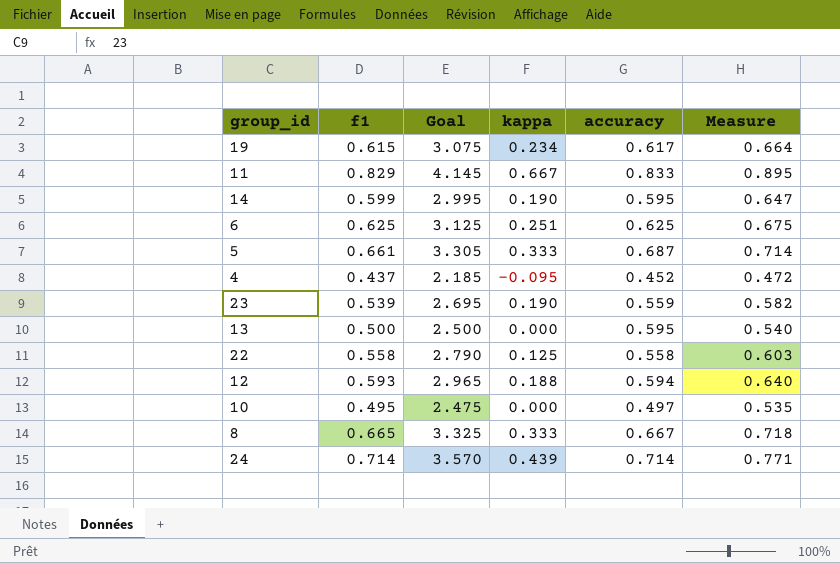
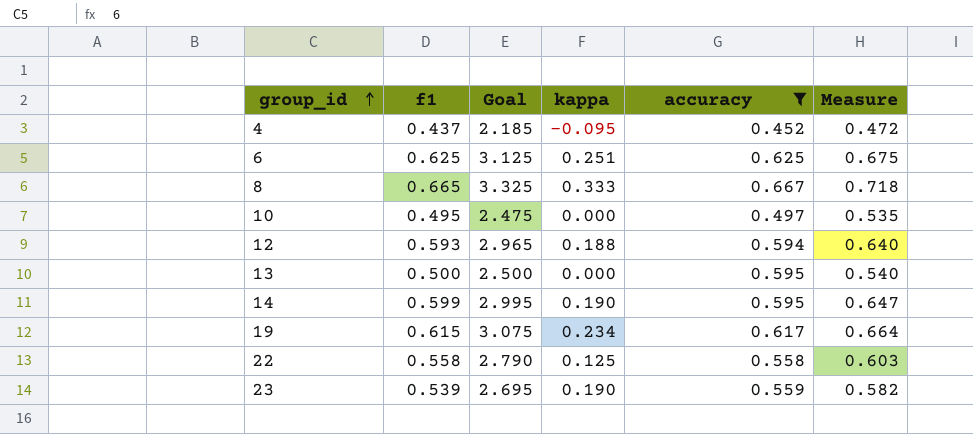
filter: none -> accuracy <= 0.667
row order: none -> group_id ascending

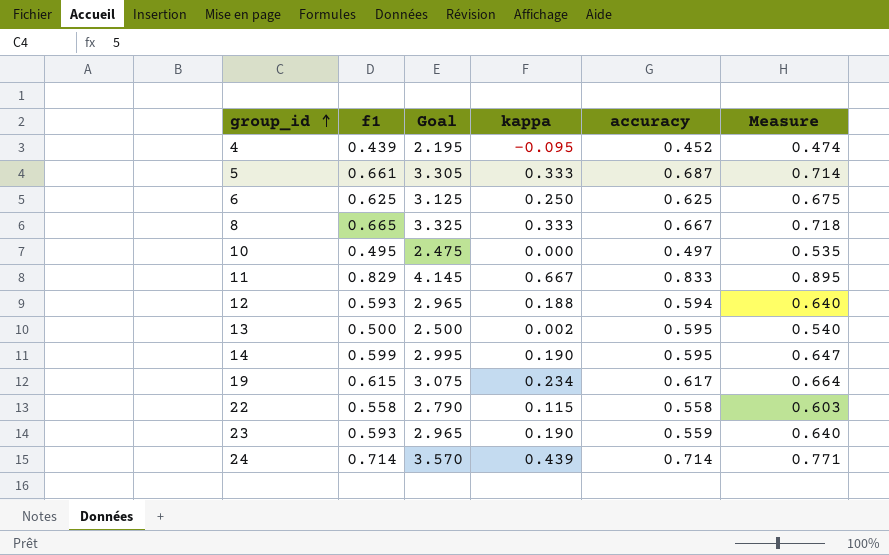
filter: accuracy <= 0.667 -> none
4 | f1: 0.437 -> 0.439
4 | Goal: 2.185 -> 2.195
4 | Measure: 0.472 -> 0.474
6 | kappa: 0.251 -> 0.250
13 | kappa: 0.000 -> 0.002
22 | kappa: 0.125 -> 0.115
23 | f1: 0.539 -> 0.593
23 | Goal: 2.695 -> 2.965
23 | Measure: 0.582 -> 0.640

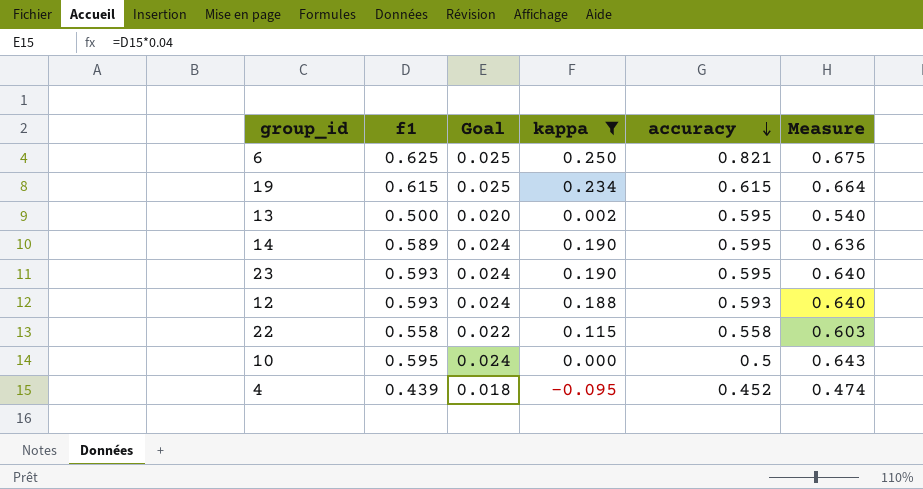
filter: none -> kappa <= 0.250
row order: group_id ascending -> accuracy descending
column Goal | formula: [f1] * 5 -> [f1] * 0.04
6 | accuracy: 0.625 -> 0.821
19 | accuracy: 0.617 -> 0.615
14 | f1: 0.599 -> 0.589
14 | Measure: 0.647 -> 0.636
23 | accuracy: 0.559 -> 0.595
12 | accuracy: 0.594 -> 0.593
10 | f1: 0.495 -> 0.595
10 | accuracy: 0.497 -> 0.5
10 | Measure: 0.535 -> 0.643

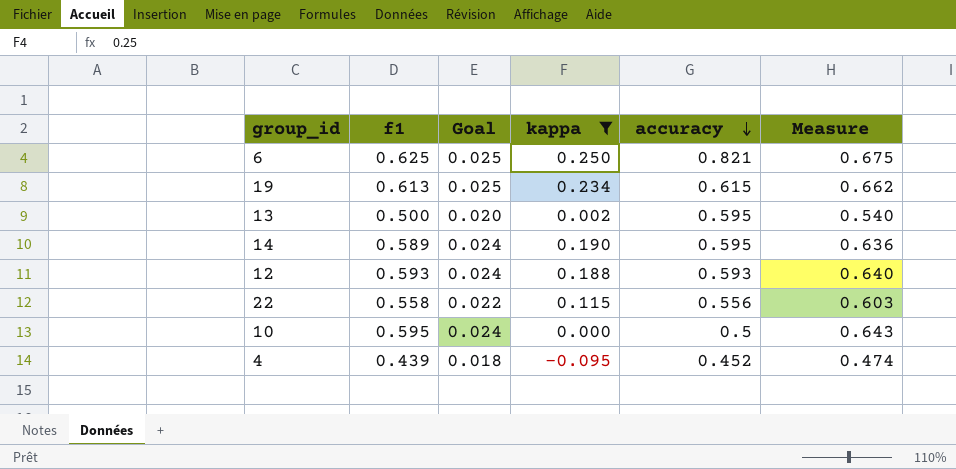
row 23: 0.593 | 0.024 | 0.190 | 0.595 | 0.640 -> none
19 | f1: 0.615 -> 0.613
19 | Measure: 0.664 -> 0.662
22 | accuracy: 0.558 -> 0.556

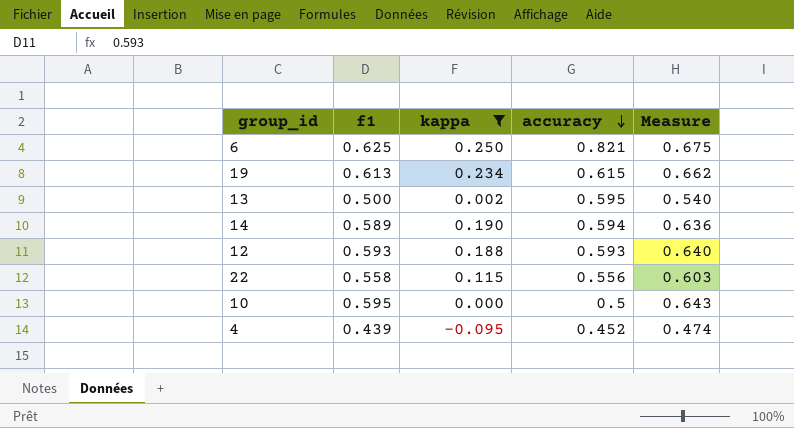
column Goal | formula: [f1] * 0.04 -> none
14 | accuracy: 0.595 -> 0.594

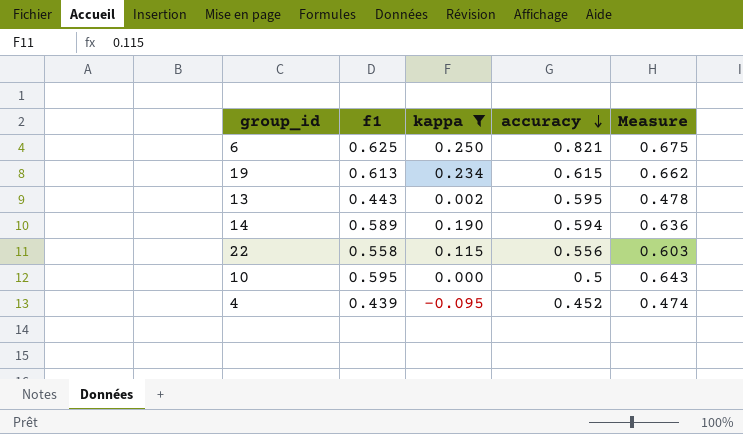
row 12: 0.593 | 0.188 | 0.593 | 0.640 -> none
13 | f1: 0.500 -> 0.443
13 | Measure: 0.540 -> 0.478

